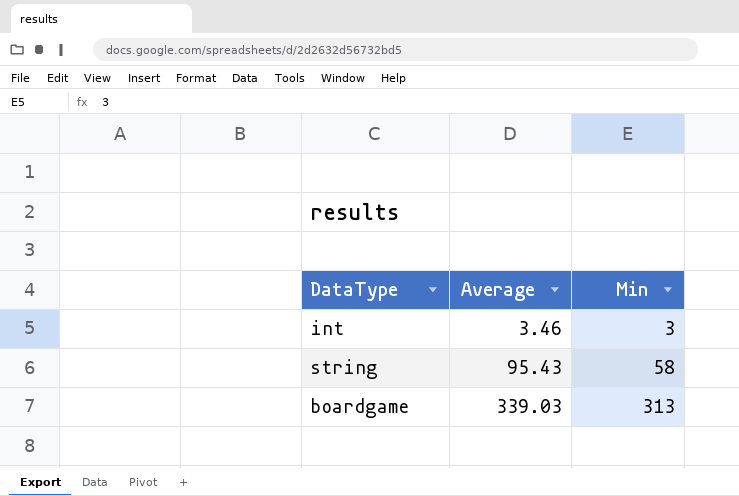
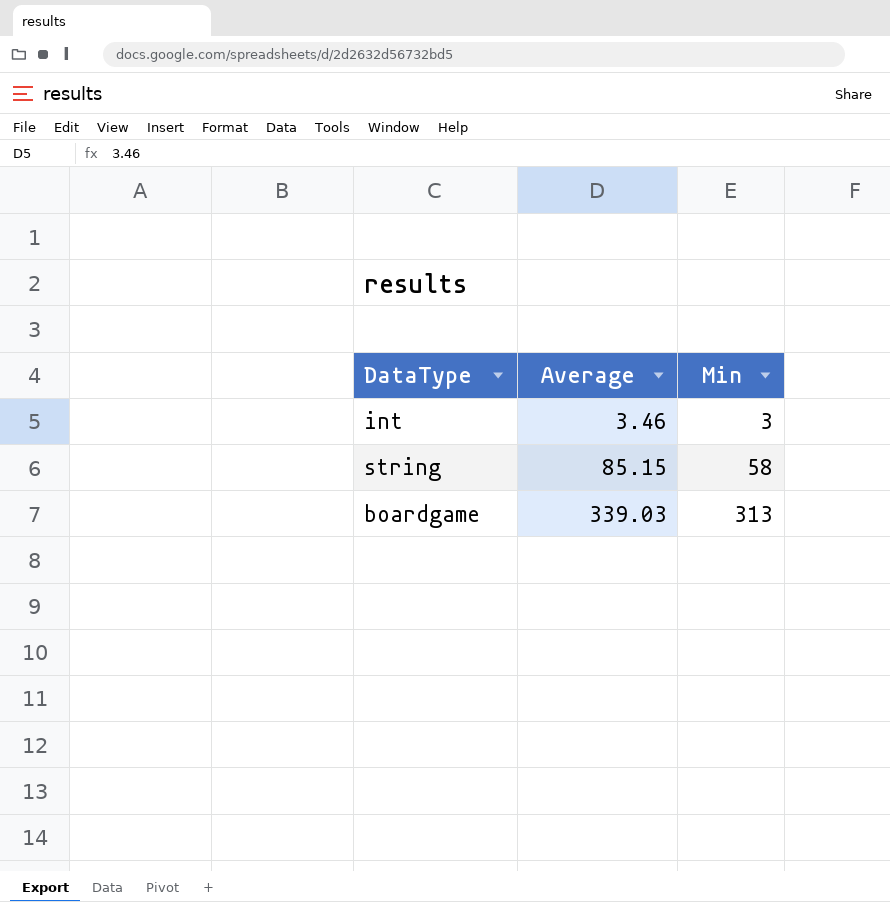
string | Average: 95.43 -> 85.15

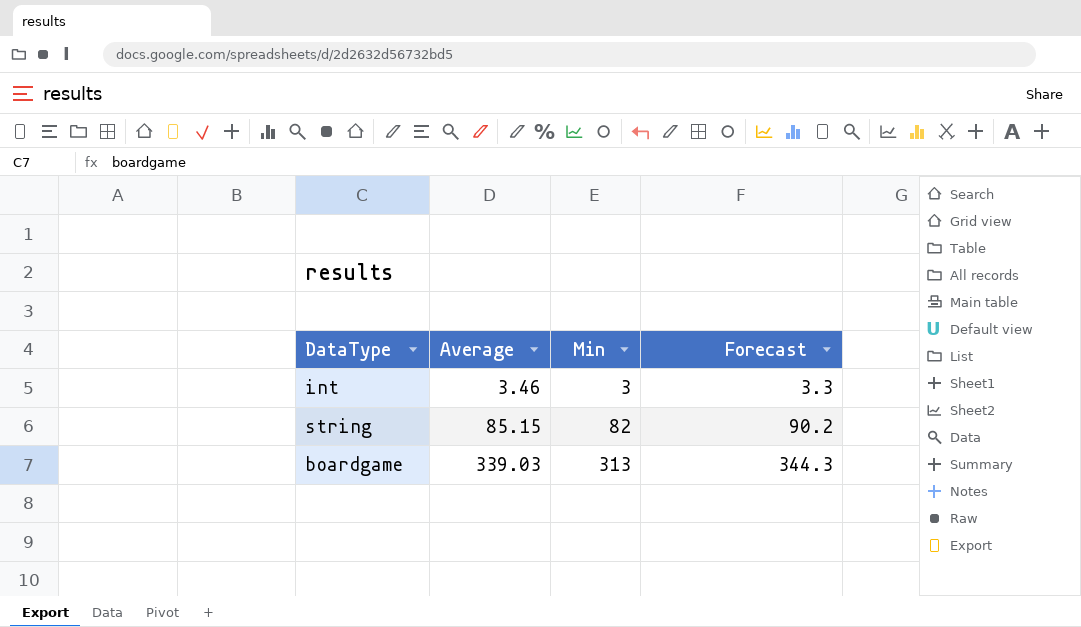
column Forecast | formula: none -> [Min] * 1.1
string | Min: 58 -> 82

